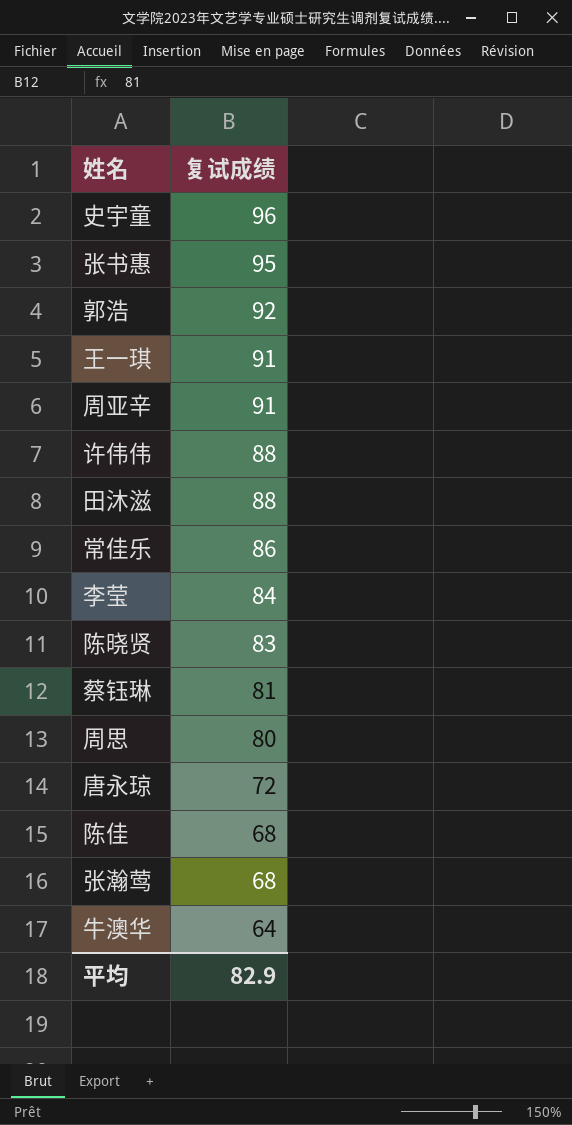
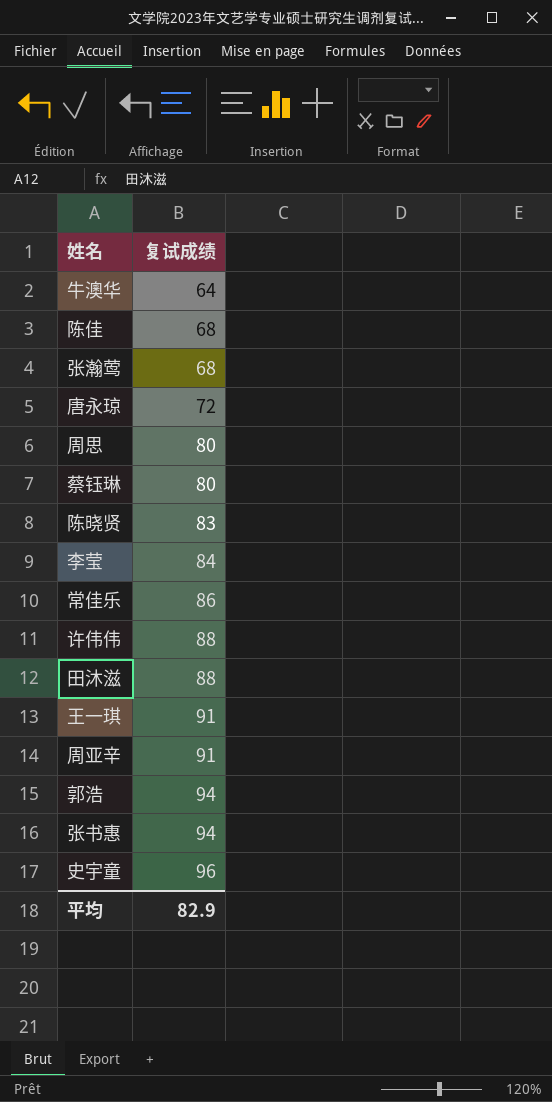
row order: 复试成绩 descending -> 复试成绩 ascending
蔡钰琳 | 复试成绩: 81 -> 80
郭浩 | 复试成绩: 92 -> 94
张书惠 | 复试成绩: 95 -> 94

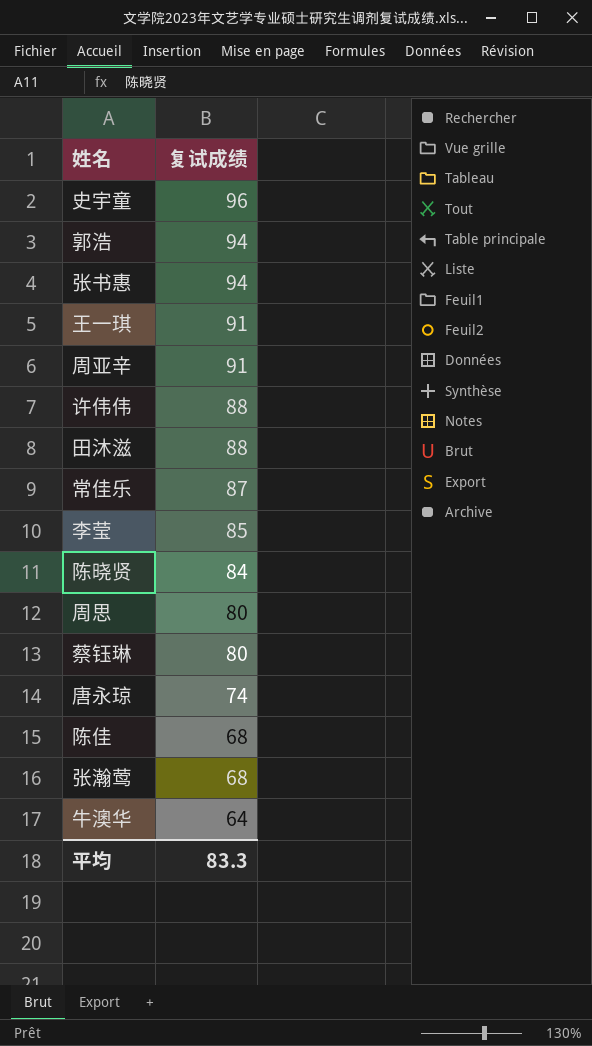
row order: 复试成绩 ascending -> 复试成绩 descending
常佳乐 | 复试成绩: 86 -> 87
李莹 | 复试成绩: 84 -> 85
陈晓贤 | 复试成绩: 83 -> 84
唐永琼 | 复试成绩: 72 -> 74
平均 | 复试成绩: 82.9 -> 83.3

